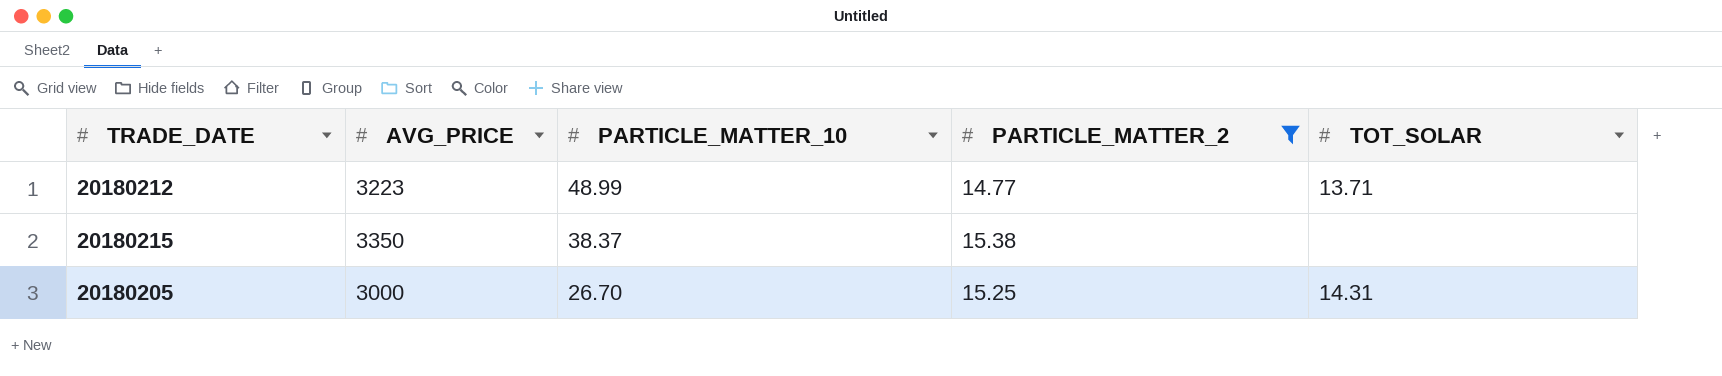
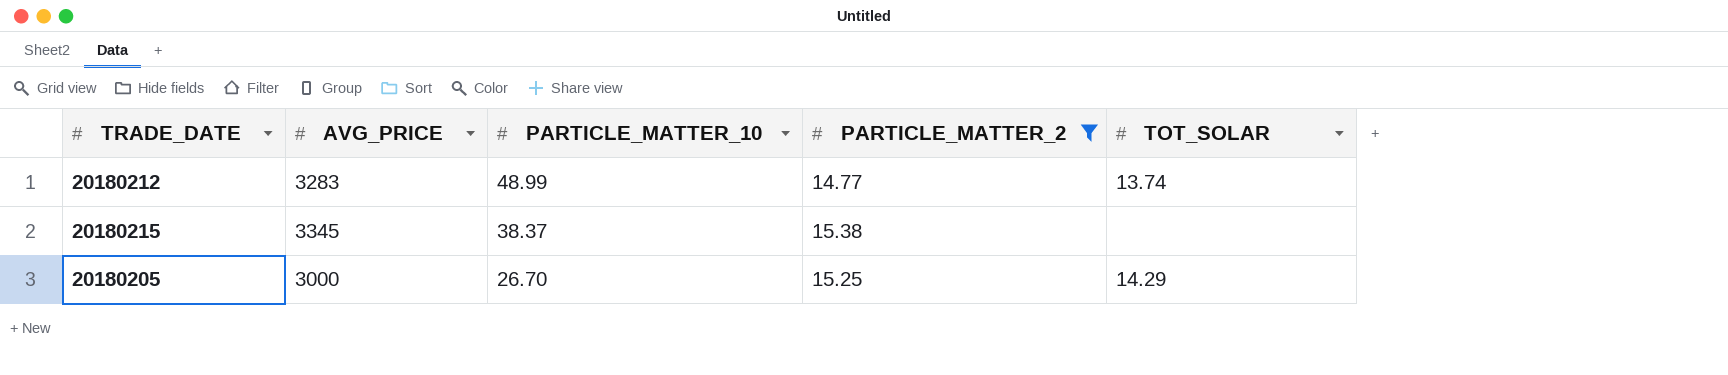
20180212 | AVG_PRICE: 3223 -> 3283
20180212 | TOT_SOLAR: 13.71 -> 13.74
20180215 | AVG_PRICE: 3350 -> 3345
20180205 | TOT_SOLAR: 14.31 -> 14.29

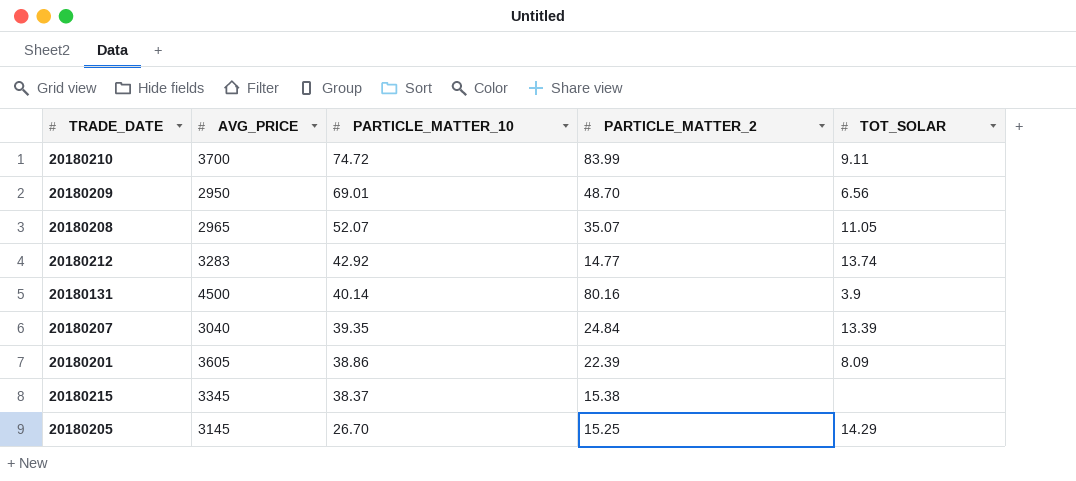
filter: PARTICLE_MATTER_2 <= 15.38 -> none
20180212 | PARTICLE_MATTER_10: 48.99 -> 42.92
20180205 | AVG_PRICE: 3000 -> 3145

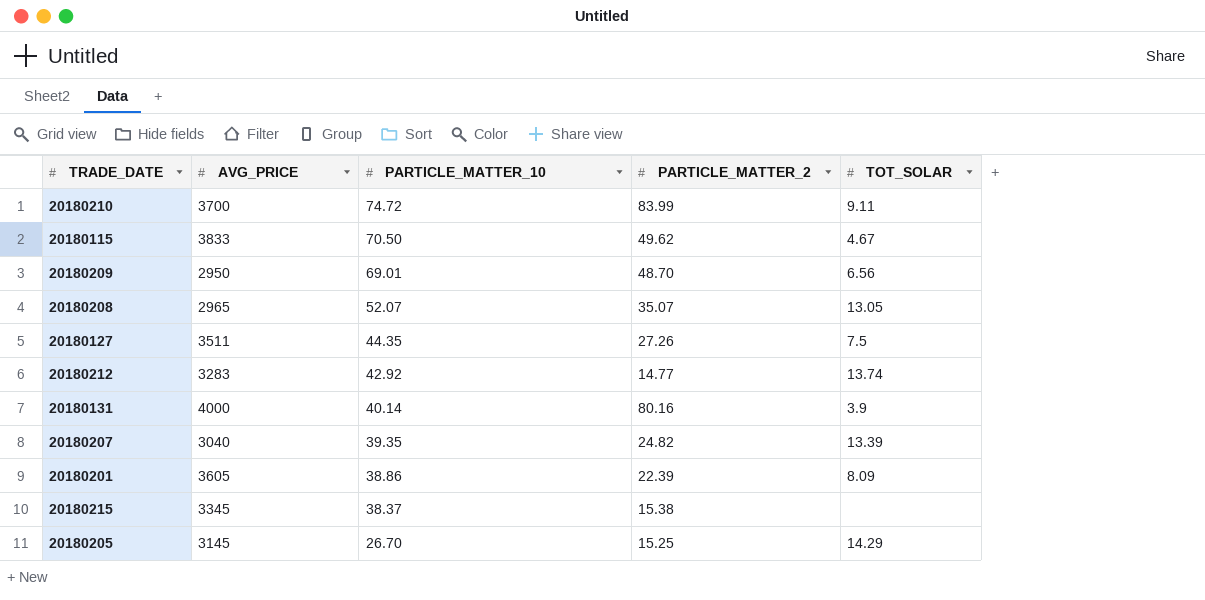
row 20180115: none -> 3833 | 70.50 | 49.62 | 4.67
20180208 | TOT_SOLAR: 11.05 -> 13.05
row 20180127: none -> 3511 | 44.35 | 27.26 | 7.5
20180131 | AVG_PRICE: 4500 -> 4000
20180207 | PARTICLE_MATTER_2: 24.84 -> 24.82

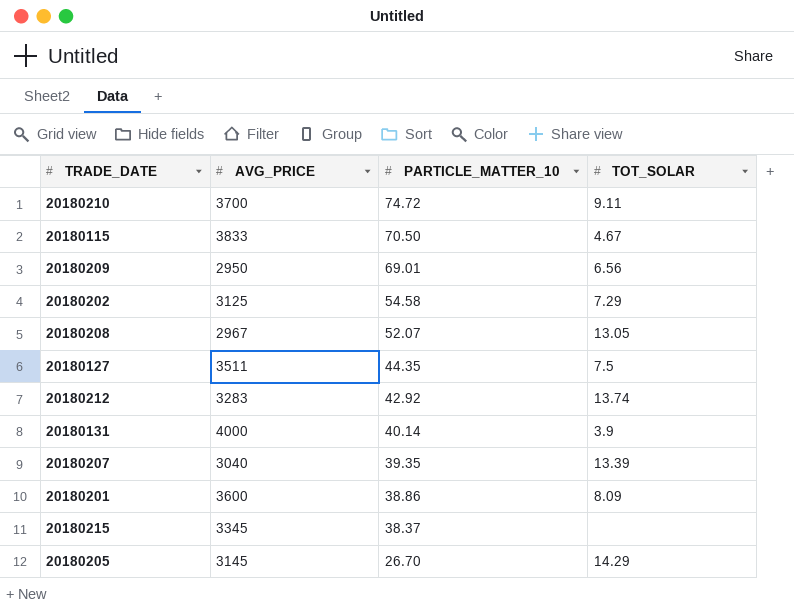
column PARTICLE_MATTER_2 | position: 4 -> none
row 20180202: none -> 3125 | 54.58 | 7.29
20180208 | AVG_PRICE: 2965 -> 2967
20180201 | AVG_PRICE: 3605 -> 3600

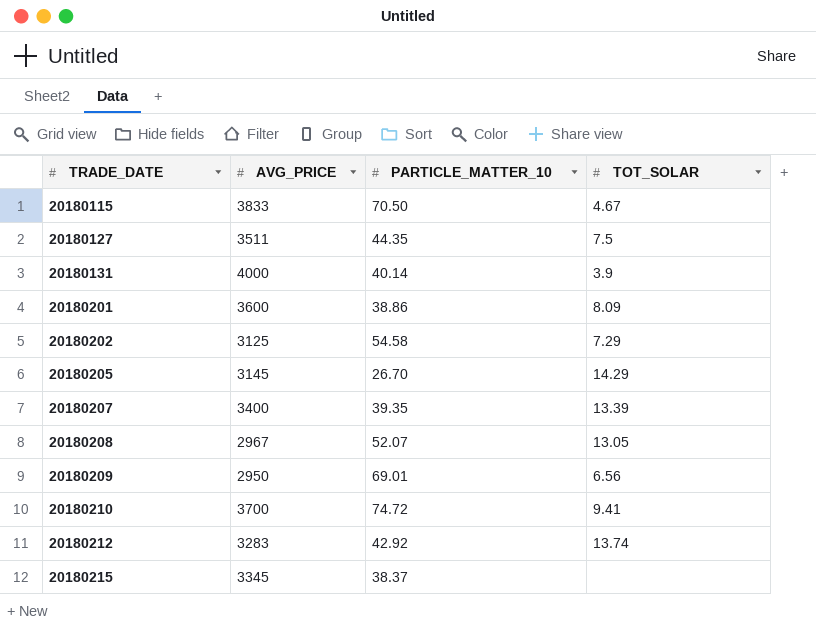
row order: PARTICLE_MATTER_10 descending -> TRADE_DATE ascending
20180207 | AVG_PRICE: 3040 -> 3400
20180210 | TOT_SOLAR: 9.11 -> 9.41

